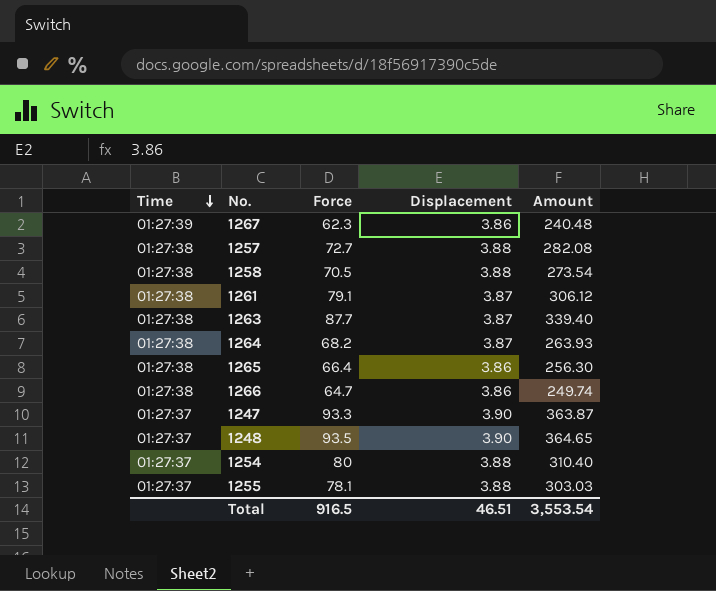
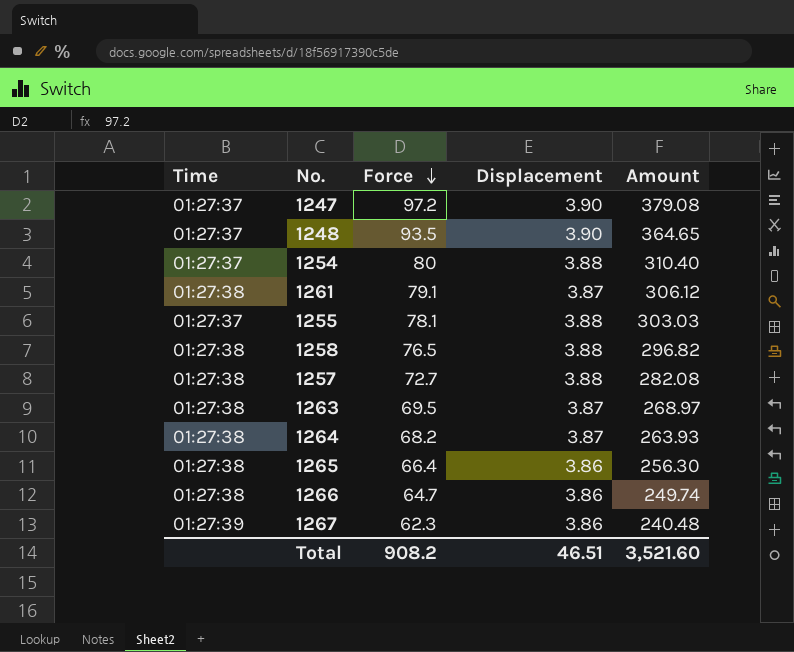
row order: Time descending -> Force descending
1247 | Force: 93.3 -> 97.2
1247 | Amount: 363.87 -> 379.08
1258 | Force: 70.5 -> 76.5
1258 | Amount: 273.54 -> 296.82
1263 | Force: 87.7 -> 69.5
1263 | Amount: 339.40 -> 268.97
Total | Force: 916.5 -> 908.2
Total | Amount: 3,553.54 -> 3,521.60

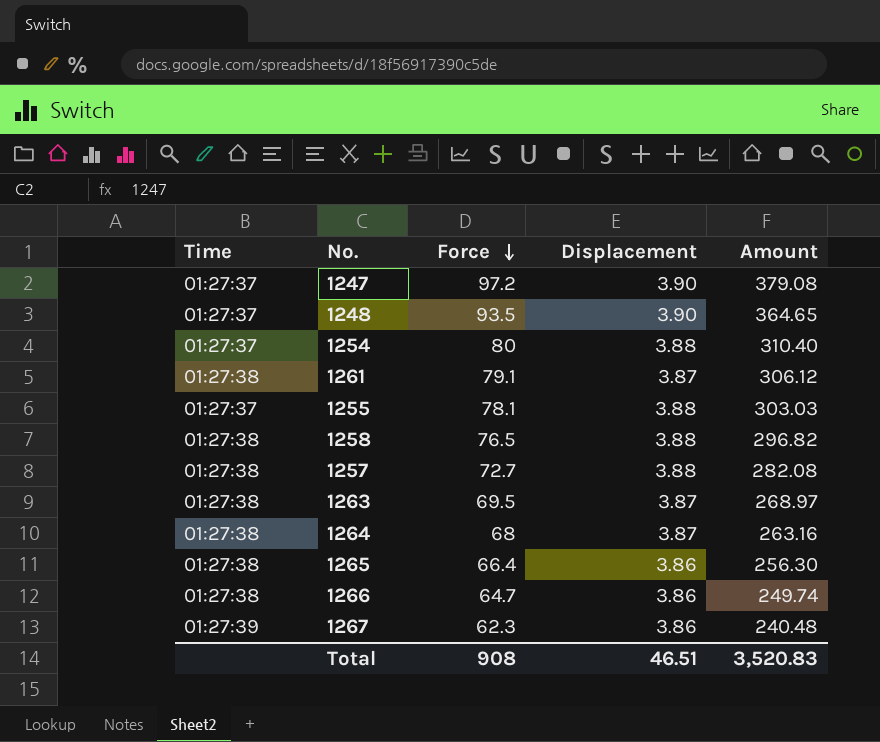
1264 | Force: 68.2 -> 68
1264 | Amount: 263.93 -> 263.16
Total | Force: 908.2 -> 908
Total | Amount: 3,521.60 -> 3,520.83

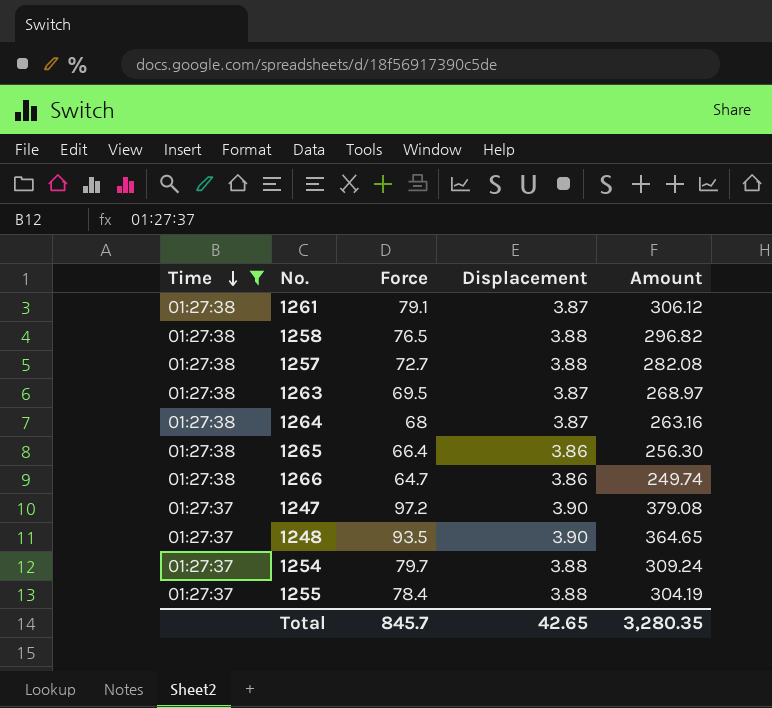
filter: none -> Time != 01:27:39
row order: Force descending -> Time descending
1254 | Force: 80 -> 79.7
1254 | Amount: 310.40 -> 309.24
1255 | Force: 78.1 -> 78.4
1255 | Amount: 303.03 -> 304.19
Total | Force: 908 -> 845.7
Total | Displacement: 46.51 -> 42.65
Total | Amount: 3,520.83 -> 3,280.35

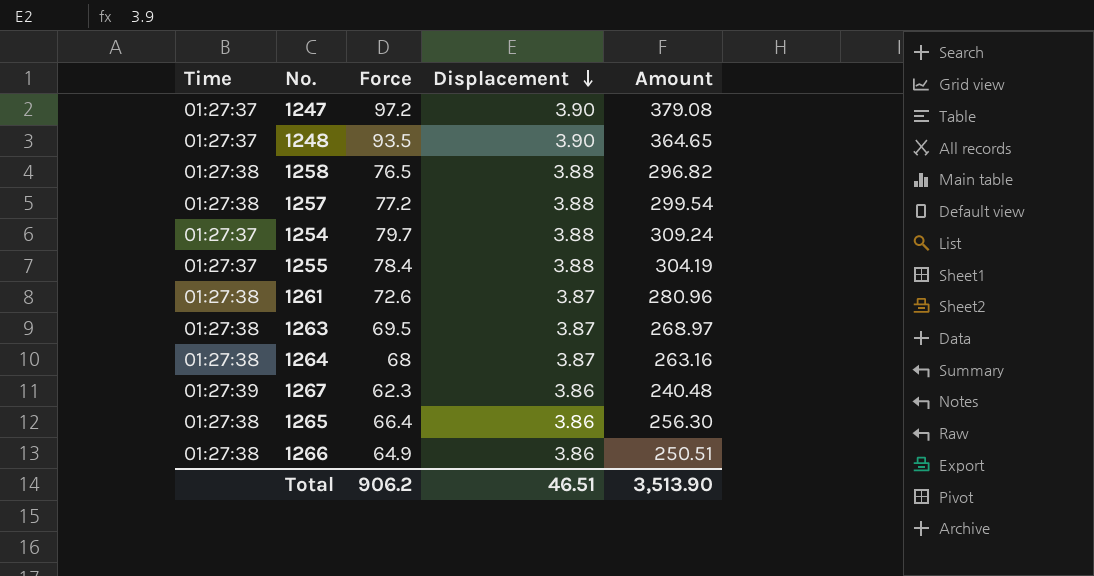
filter: Time != 01:27:39 -> none
row order: Time descending -> Displacement descending
1257 | Force: 72.7 -> 77.2
1257 | Amount: 282.08 -> 299.54
1261 | Force: 79.1 -> 72.6
1261 | Amount: 306.12 -> 280.96
1266 | Force: 64.7 -> 64.9
1266 | Amount: 249.74 -> 250.51
Total | Force: 845.7 -> 906.2
Total | Displacement: 42.65 -> 46.51
Total | Amount: 3,280.35 -> 3,513.90

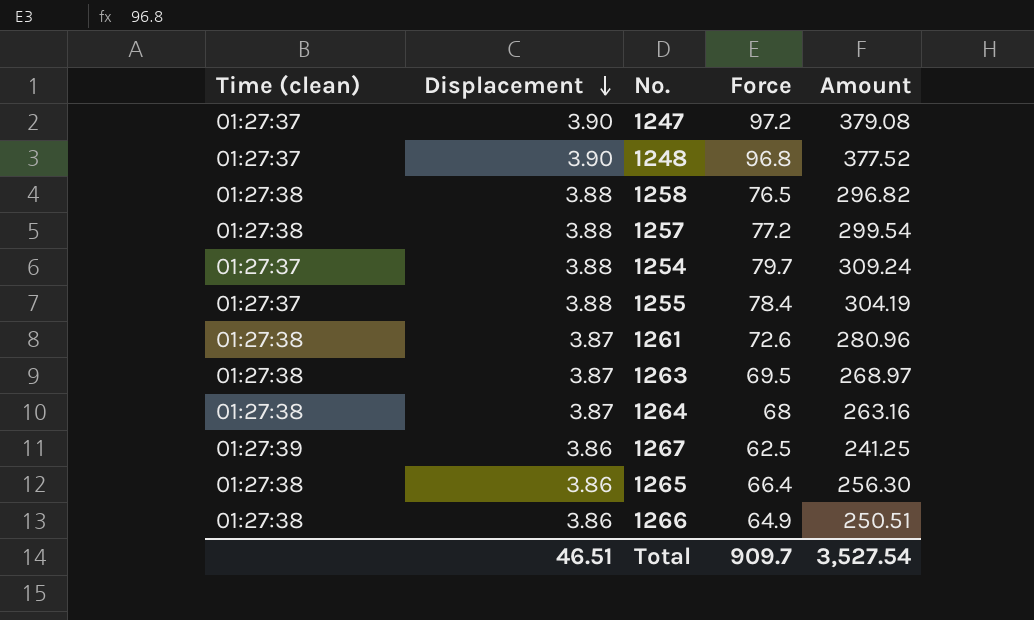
column name: Time -> Time (clean)
column Displacement | position: 4 -> 2
1248 | Force: 93.5 -> 96.8
1248 | Amount: 364.65 -> 377.52
1267 | Force: 62.3 -> 62.5
1267 | Amount: 240.48 -> 241.25
Total | Force: 906.2 -> 909.7
Total | Amount: 3,513.90 -> 3,527.54

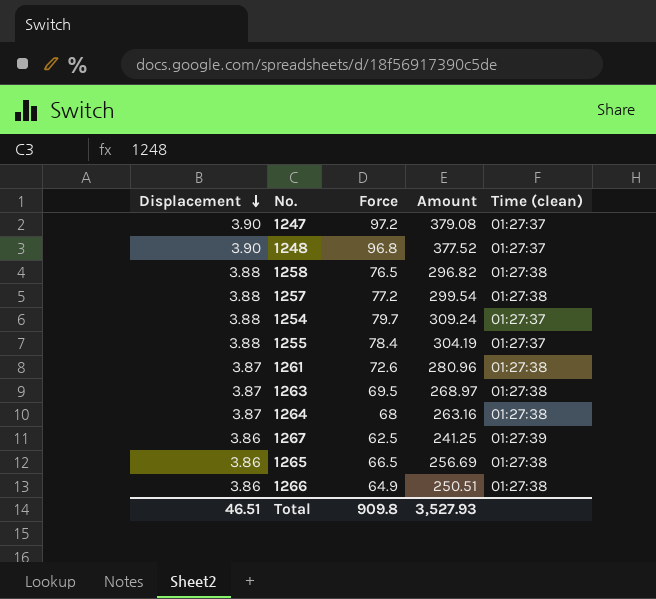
column Time (clean) | position: 1 -> 5
1265 | Force: 66.4 -> 66.5
1265 | Amount: 256.30 -> 256.69
Total | Force: 909.7 -> 909.8
Total | Amount: 3,527.54 -> 3,527.93

